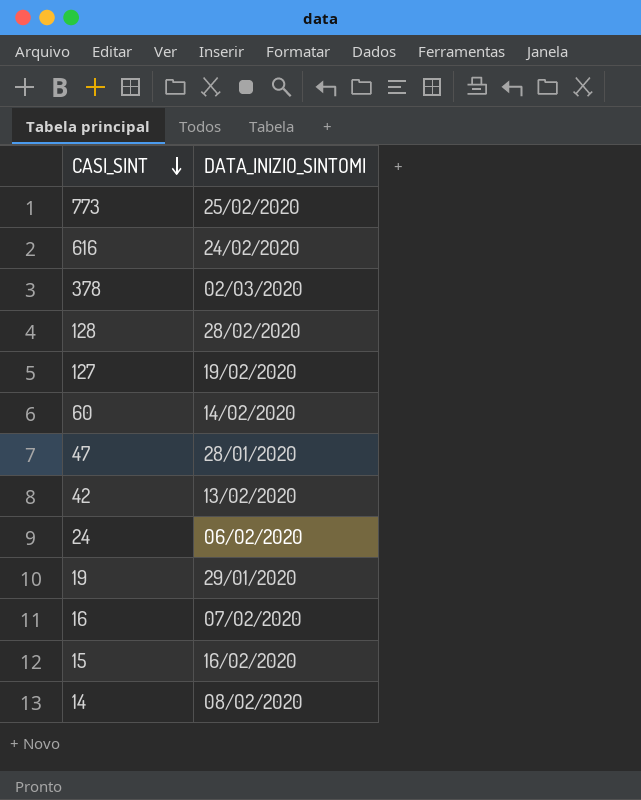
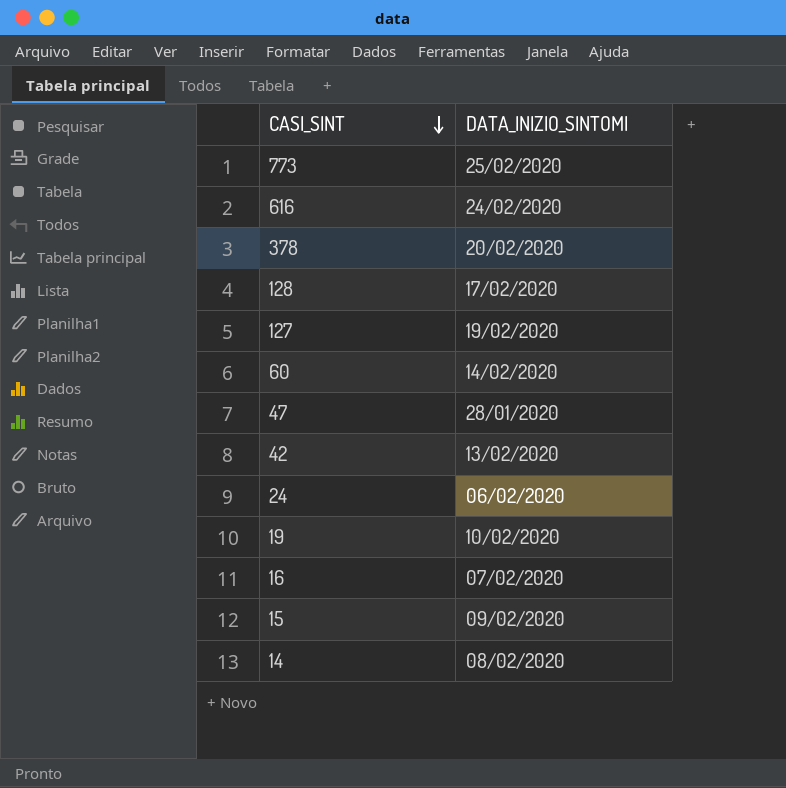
378 | DATA_INIZIO_SINTOMI: 02/03/2020 -> 20/02/2020
128 | DATA_INIZIO_SINTOMI: 28/02/2020 -> 17/02/2020
19 | DATA_INIZIO_SINTOMI: 29/01/2020 -> 10/02/2020
15 | DATA_INIZIO_SINTOMI: 16/02/2020 -> 09/02/2020

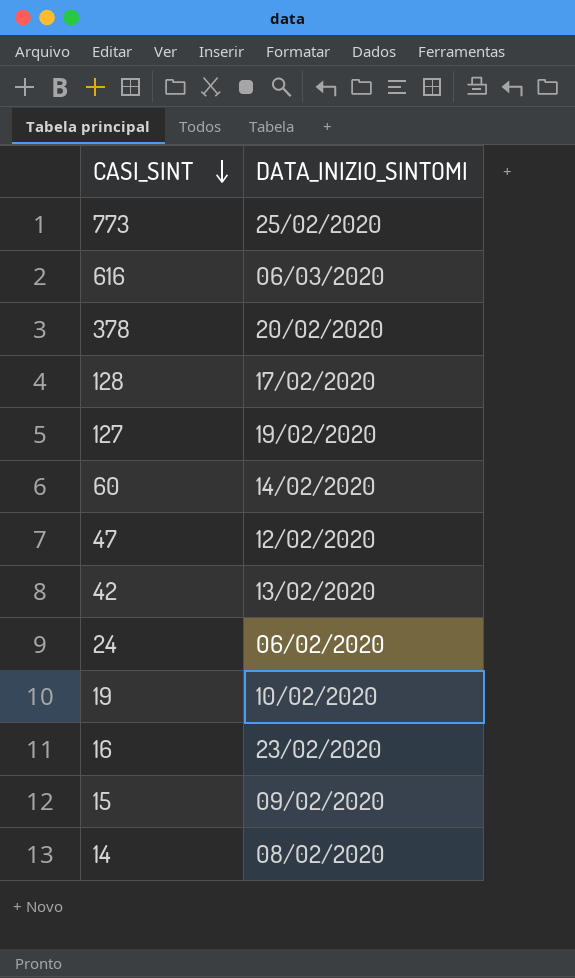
616 | DATA_INIZIO_SINTOMI: 24/02/2020 -> 06/03/2020
47 | DATA_INIZIO_SINTOMI: 28/01/2020 -> 12/02/2020
16 | DATA_INIZIO_SINTOMI: 07/02/2020 -> 23/02/2020

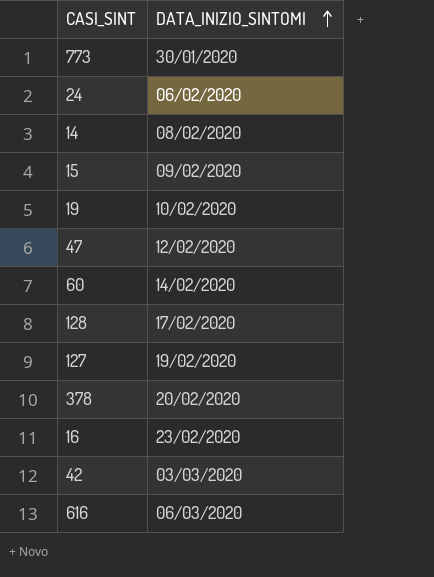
row order: CASI_SINT descending -> DATA_INIZIO_SINTOMI ascending
773 | DATA_INIZIO_SINTOMI: 25/02/2020 -> 30/01/2020
42 | DATA_INIZIO_SINTOMI: 13/02/2020 -> 03/03/2020

